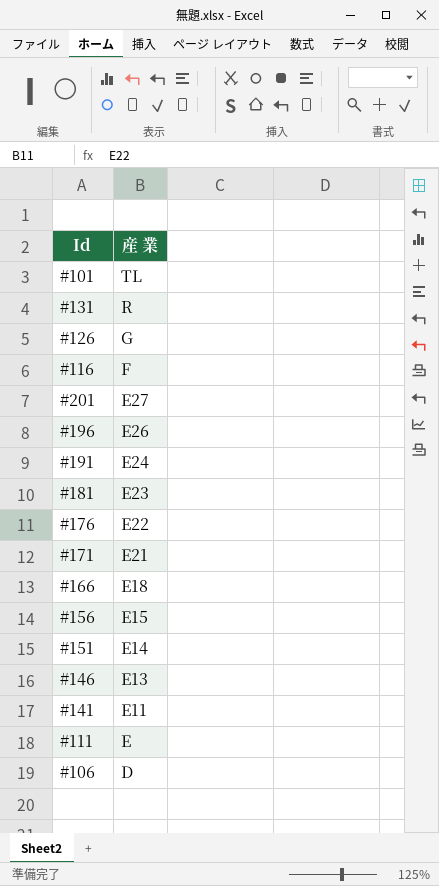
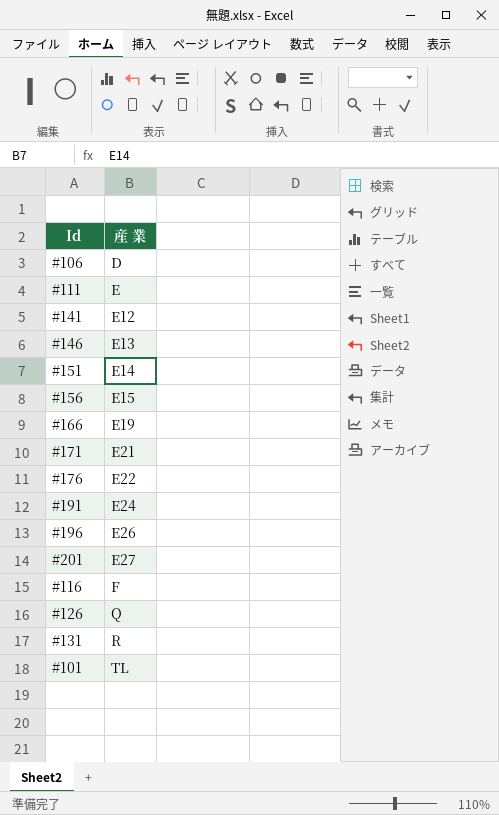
row order: 産 業 descending -> 産 業 ascending
row #181: E23 -> none
#141 | 産 業: E11 -> E12
#166 | 産 業: E18 -> E19
#126 | 産 業: G -> Q

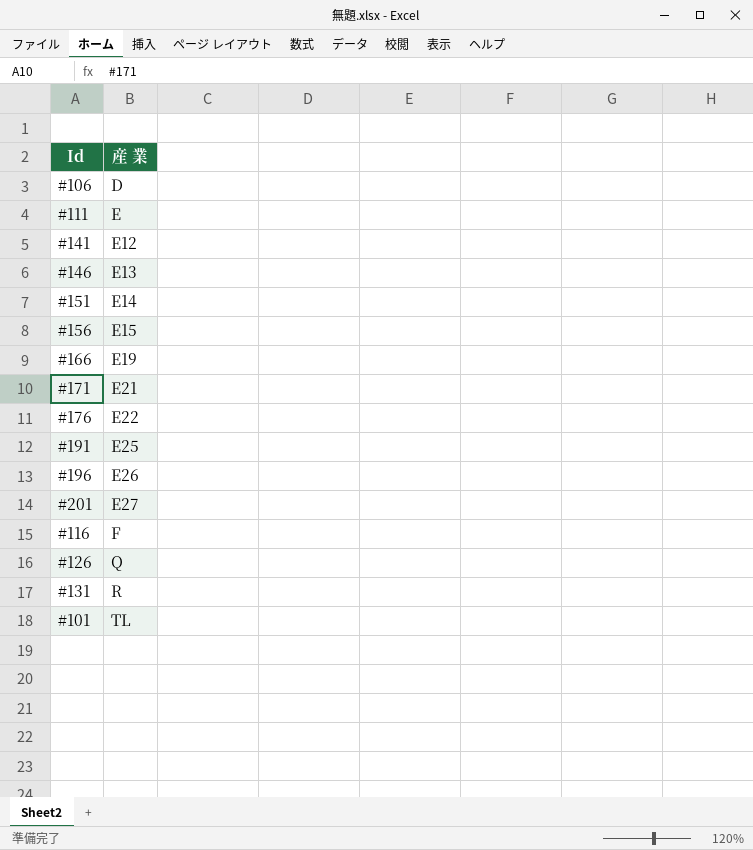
#191 | 産 業: E24 -> E25

